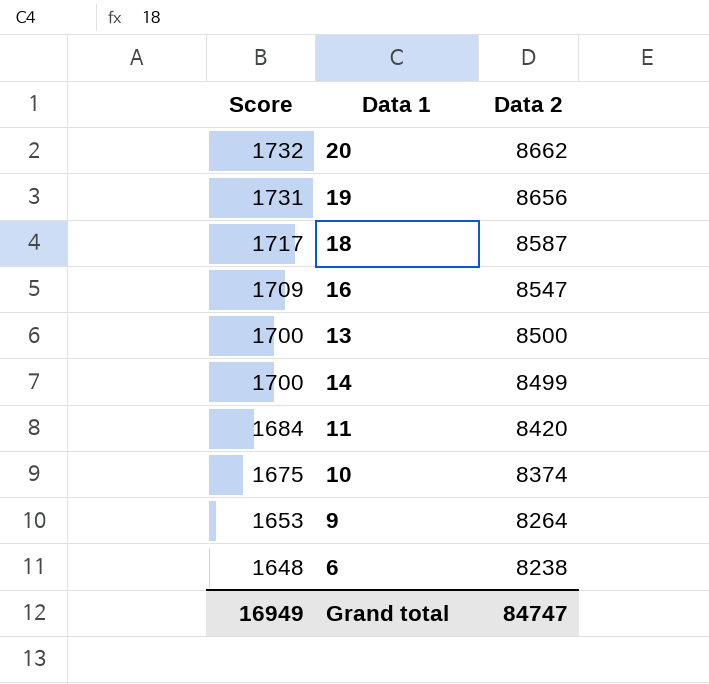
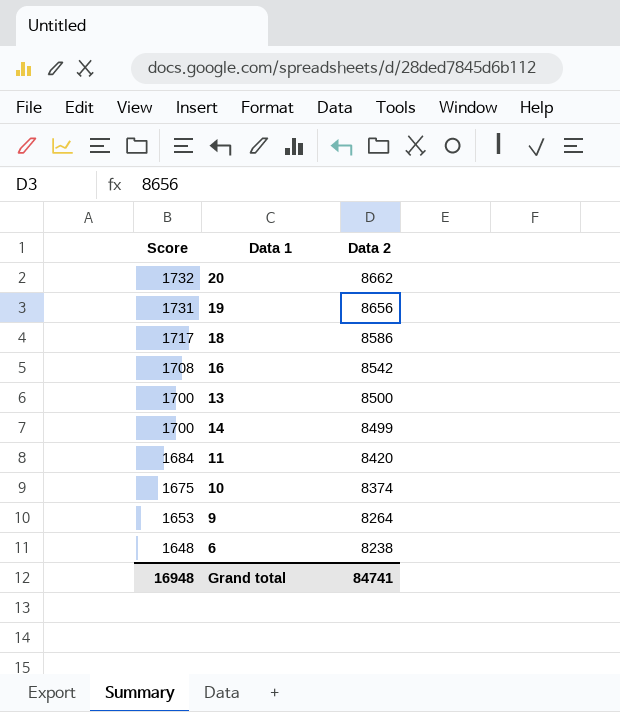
18 | Data 2: 8587 -> 8586
16 | Score: 1709 -> 1708
16 | Data 2: 8547 -> 8542
Grand total | Score: 16949 -> 16948
Grand total | Data 2: 84747 -> 84741

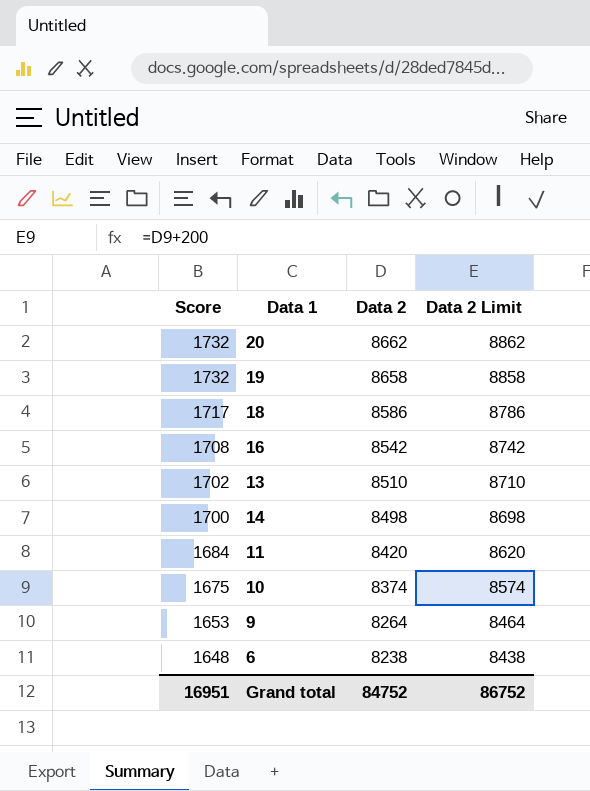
column Data 2 Limit | formula: none -> [Data 2] + 200
19 | Score: 1731 -> 1732
19 | Data 2: 8656 -> 8658
13 | Score: 1700 -> 1702
13 | Data 2: 8500 -> 8510
14 | Data 2: 8499 -> 8498
Grand total | Score: 16948 -> 16951
Grand total | Data 2: 84741 -> 84752

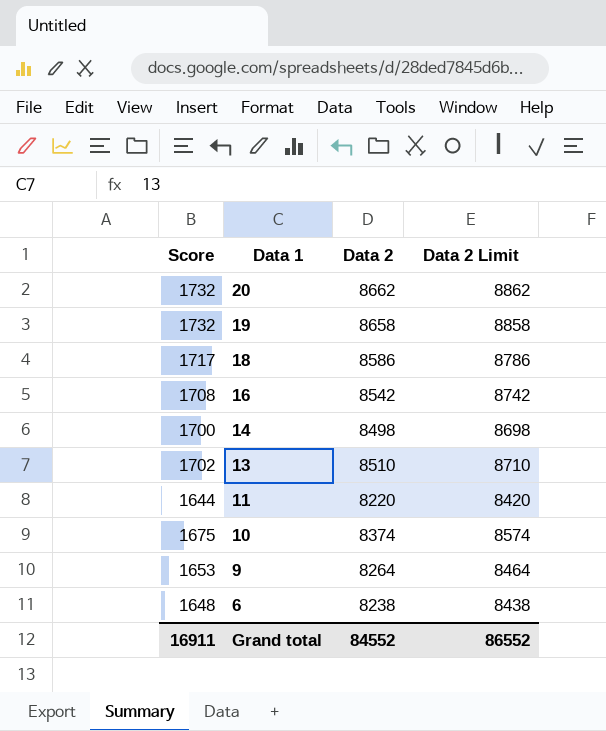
row order: Score descending -> Data 1 descending
11 | Score: 1684 -> 1644
11 | Data 2: 8420 -> 8220
11 | Data 2 Limit: 8620 -> 8420
Grand total | Score: 16951 -> 16911
Grand total | Data 2: 84752 -> 84552
Grand total | Data 2 Limit: 86752 -> 86552

